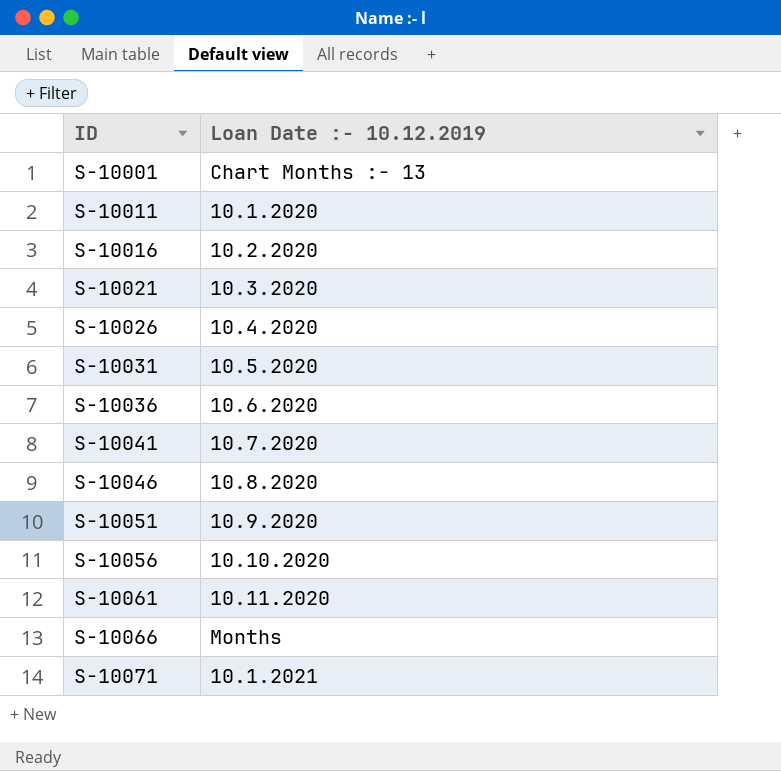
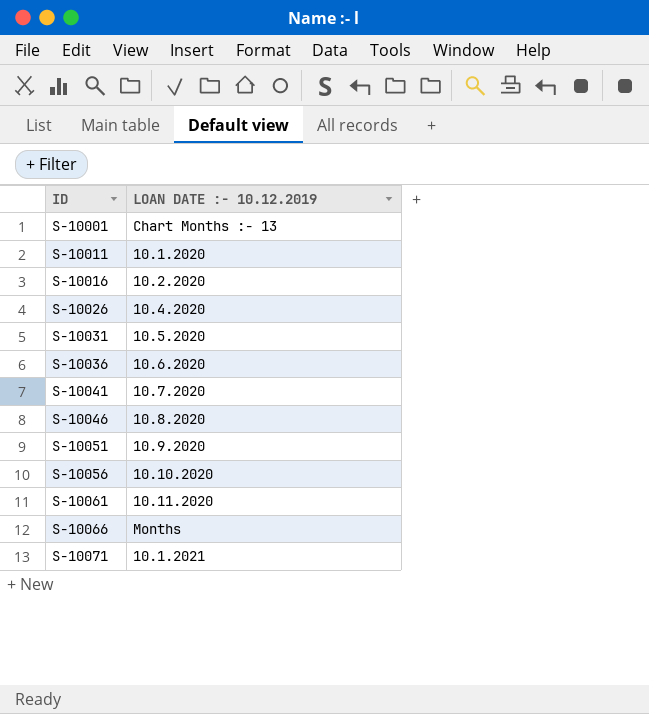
column name: Loan Date :- 10.12.2019 -> LOAN DATE :- 10.12.2019
row S-10021: 10.3.2020 -> none

